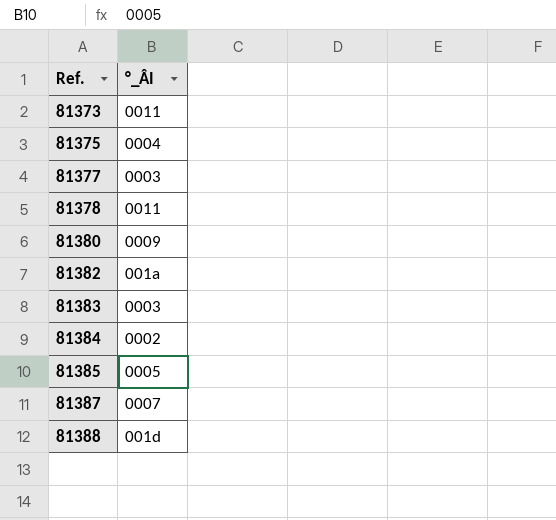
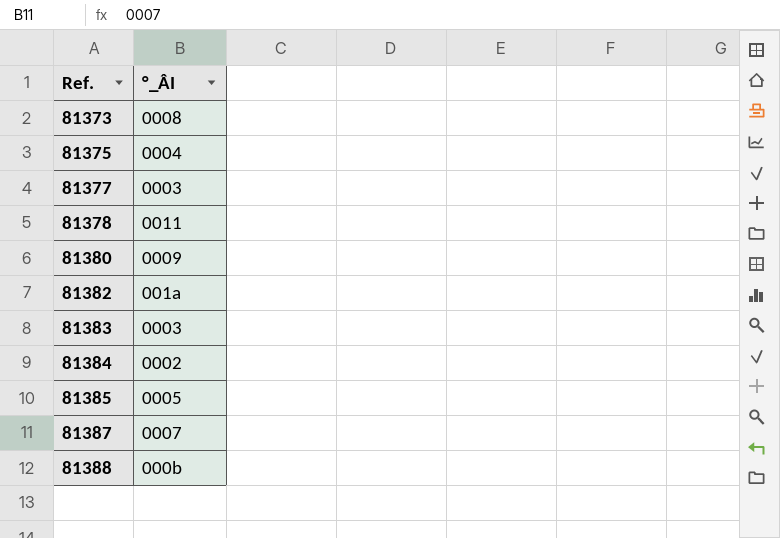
81373 | °_ÂI: 0011 -> 0008
81388 | °_ÂI: 001d -> 000b

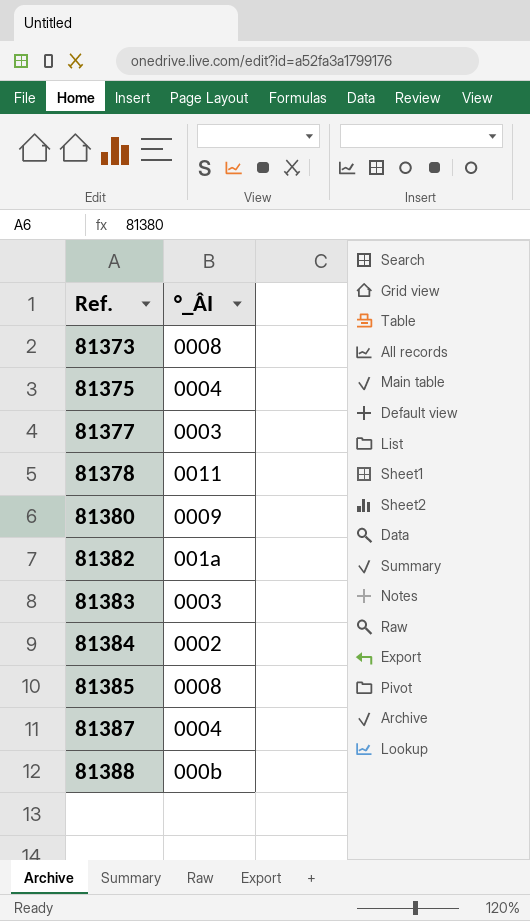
81385 | °_ÂI: 0005 -> 0008
81387 | °_ÂI: 0007 -> 0004

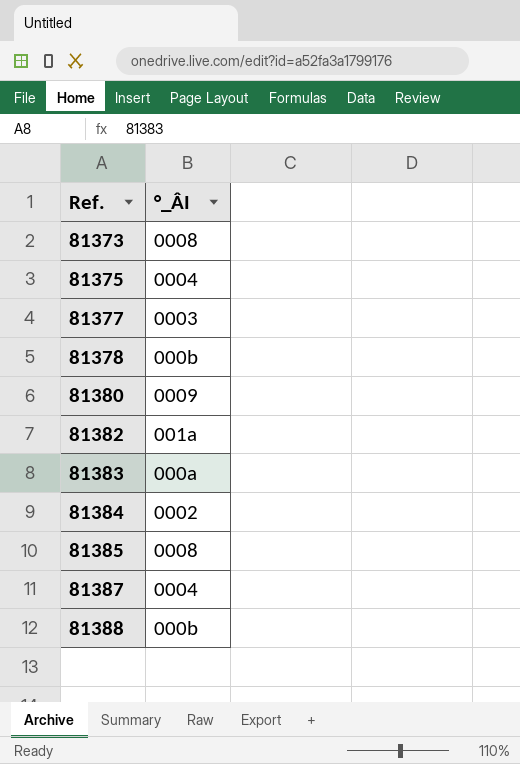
81378 | °_ÂI: 0011 -> 000b
81383 | °_ÂI: 0003 -> 000a

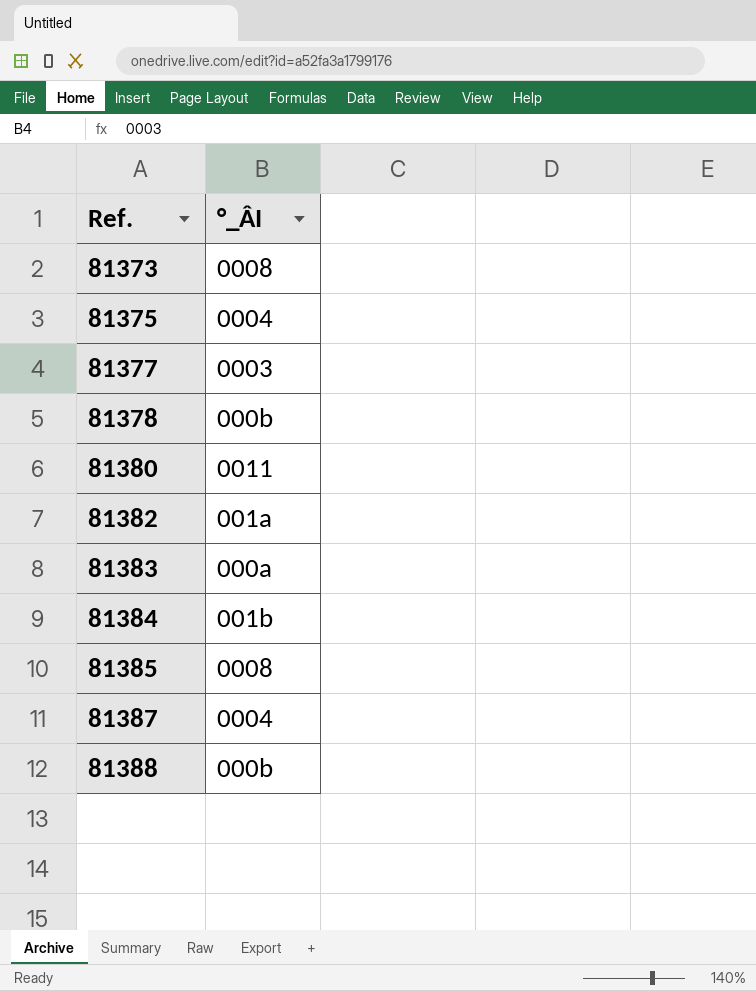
81380 | °_ÂI: 0009 -> 0011
81384 | °_ÂI: 0002 -> 001b

